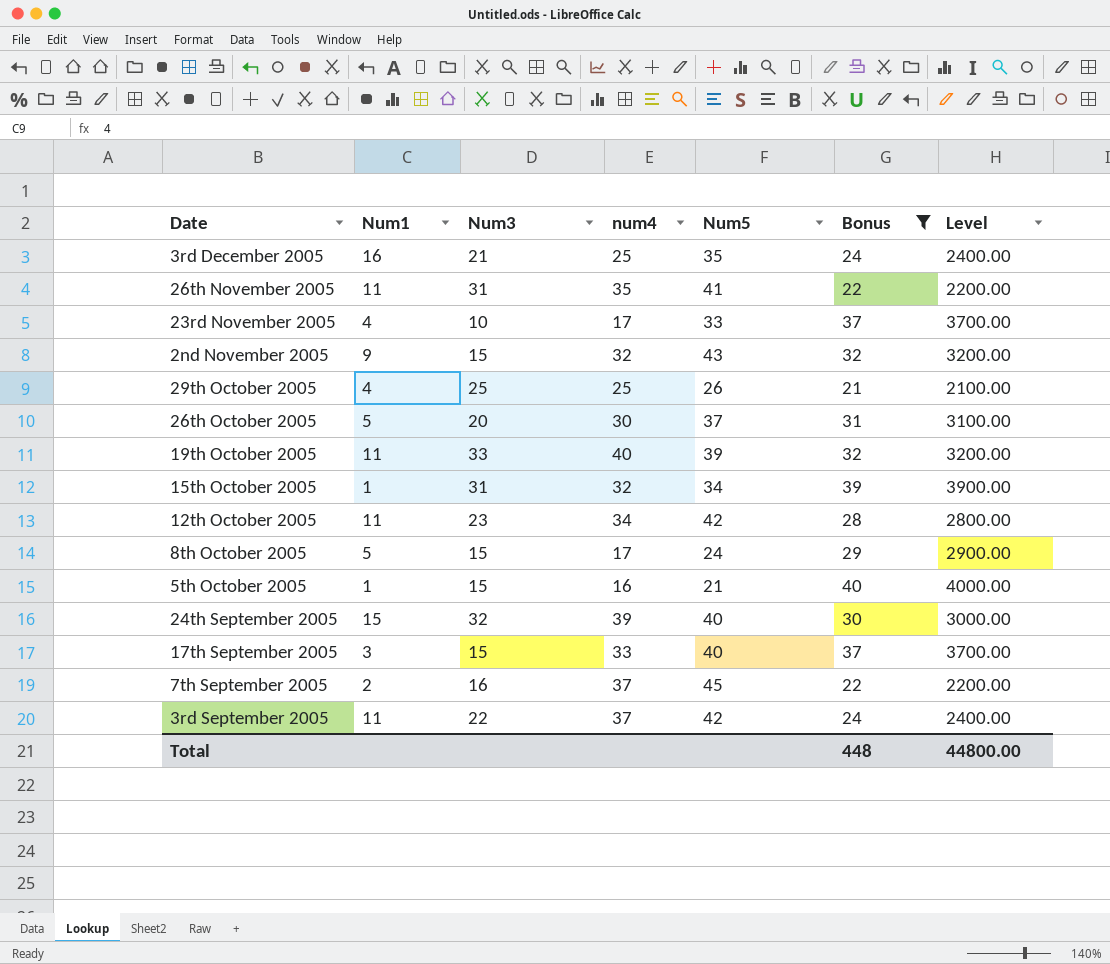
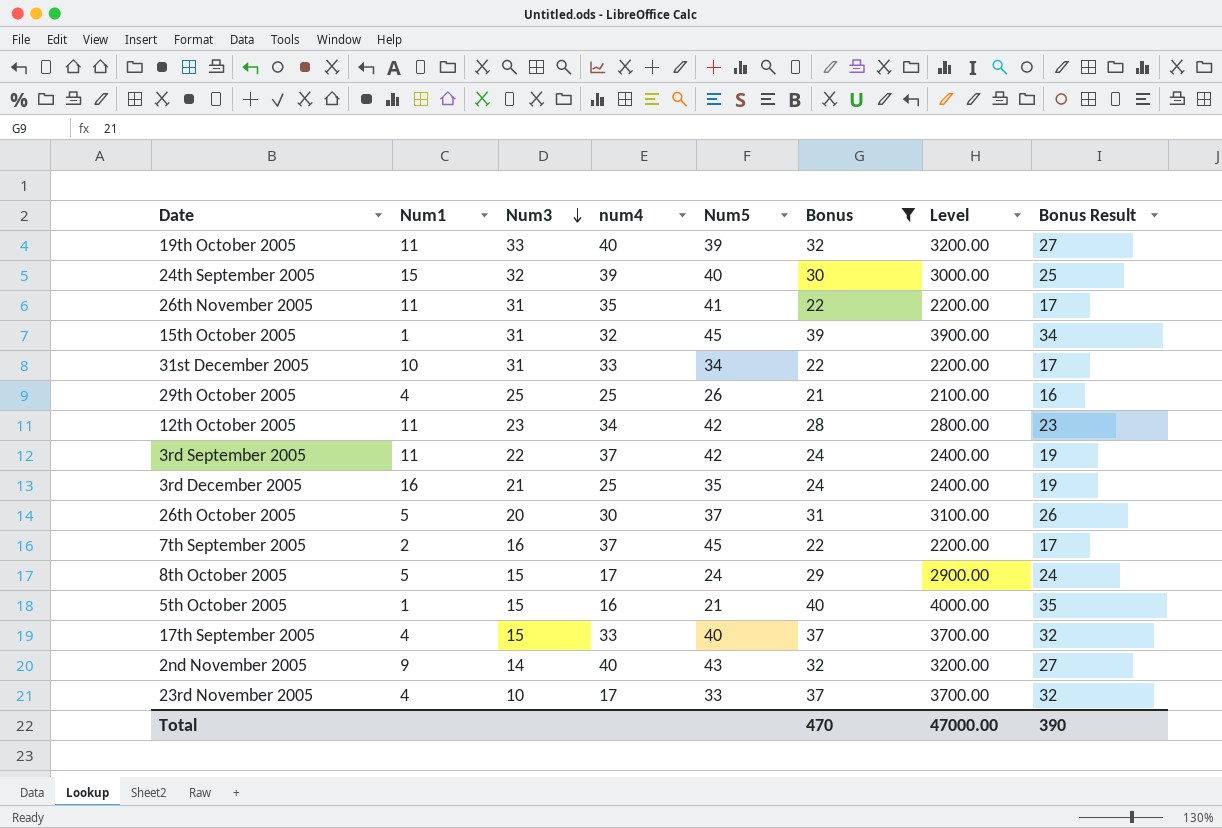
row order: none -> Num3 descending
column Bonus Result | formula: none -> [Bonus] - 5
15th October 2005 | Num5: 34 -> 45
row 31st December 2005: none -> 10 | 31 | 33 | 34 | 22 | 2200.00 | 17
17th September 2005 | Num1: 3 -> 4
2nd November 2005 | Num3: 15 -> 14
2nd November 2005 | num4: 32 -> 40
Total | Bonus: 448 -> 470
Total | Level: 44800.00 -> 47000.00

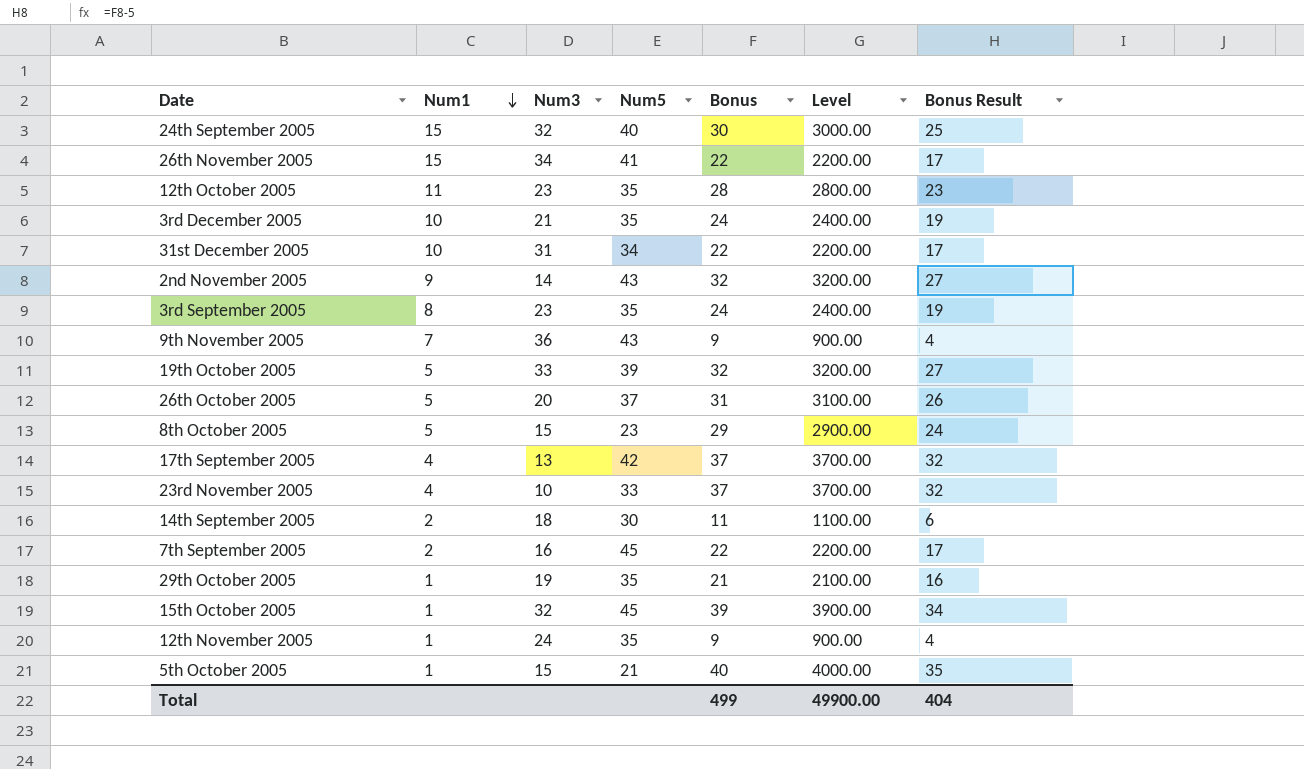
filter: Bonus >= 21 -> none
row order: Num3 descending -> Num1 descending
column num4 | position: 4 -> none
26th November 2005 | Num1: 11 -> 15
26th November 2005 | Num3: 31 -> 34
12th October 2005 | Num5: 42 -> 35
3rd December 2005 | Num1: 16 -> 10
3rd September 2005 | Num1: 11 -> 8
3rd September 2005 | Num3: 22 -> 23
3rd September 2005 | Num5: 42 -> 35
19th October 2005 | Num1: 11 -> 5
8th October 2005 | Num5: 24 -> 23
17th September 2005 | Num3: 15 -> 13
17th September 2005 | Num5: 40 -> 42
29th October 2005 | Num1: 4 -> 1
29th October 2005 | Num3: 25 -> 19
29th October 2005 | Num5: 26 -> 35
15th October 2005 | Num3: 31 -> 32
Total | Bonus: 470 -> 499
Total | Level: 47000.00 -> 49900.00
Total | Bonus Result: 390 -> 404

